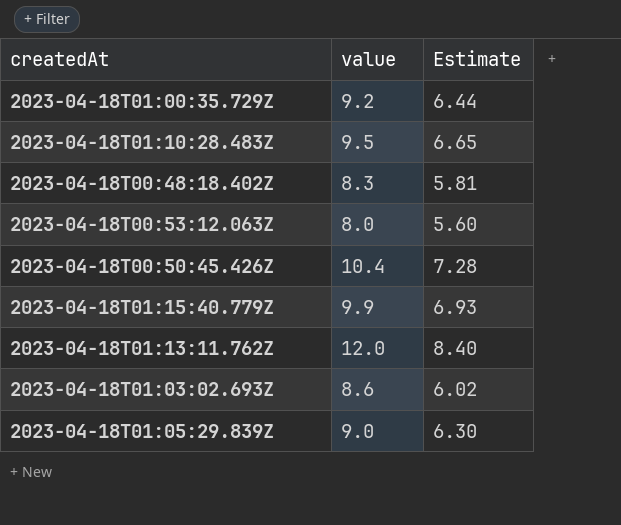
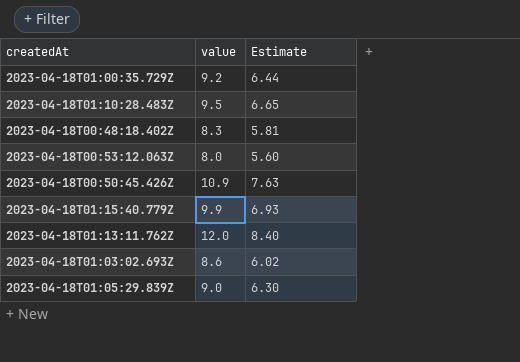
2023-04-18T00:50:45.426Z | value: 10.4 -> 10.9
2023-04-18T00:50:45.426Z | Estimate: 7.28 -> 7.63

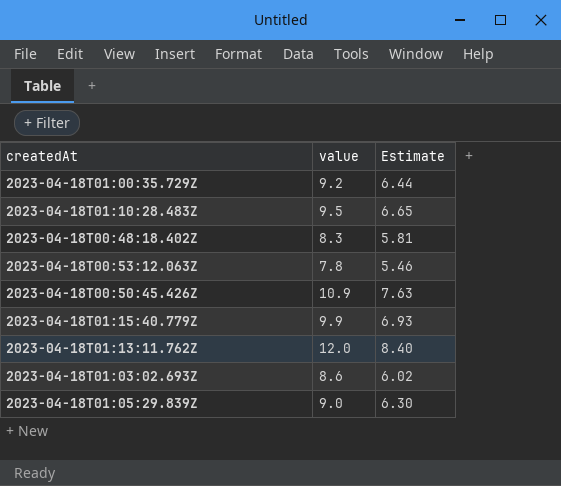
2023-04-18T00:53:12.063Z | value: 8.0 -> 7.8
2023-04-18T00:53:12.063Z | Estimate: 5.60 -> 5.46

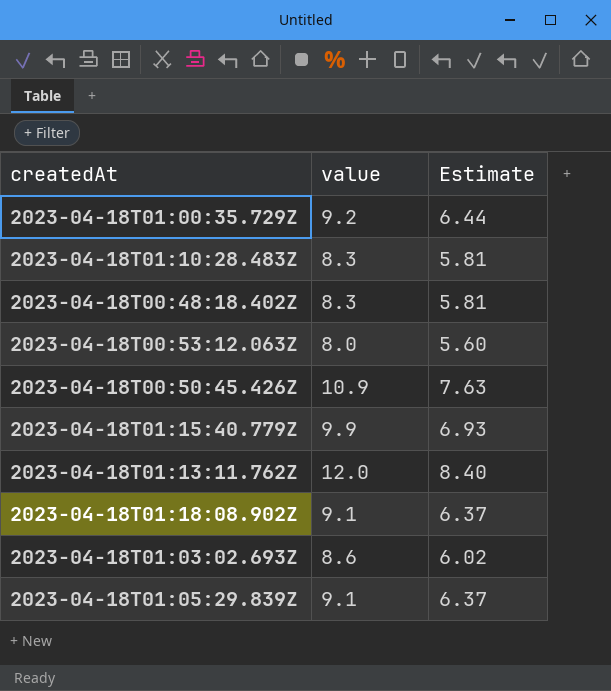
2023-04-18T01:10:28.483Z | value: 9.5 -> 8.3
2023-04-18T01:10:28.483Z | Estimate: 6.65 -> 5.81
2023-04-18T00:53:12.063Z | value: 7.8 -> 8.0
2023-04-18T00:53:12.063Z | Estimate: 5.46 -> 5.60
row 2023-04-18T01:18:08.902Z: none -> 9.1 | 6.37
2023-04-18T01:05:29.839Z | value: 9.0 -> 9.1
2023-04-18T01:05:29.839Z | Estimate: 6.30 -> 6.37

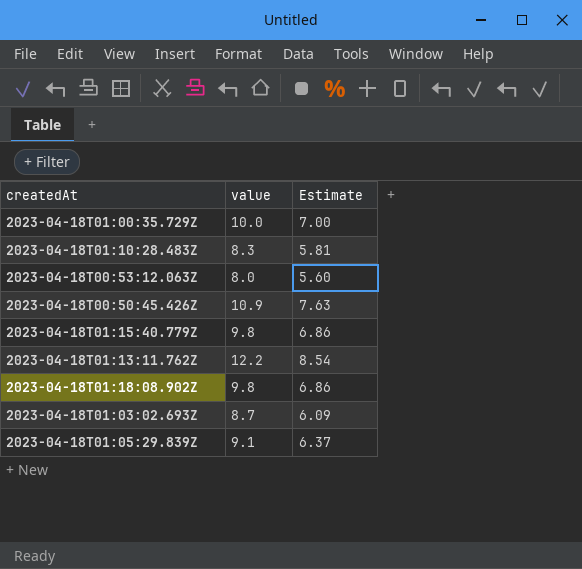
row 2023-04-18T00:48:18.402Z: 8.3 | 5.81 -> none
2023-04-18T01:00:35.729Z | value: 9.2 -> 10.0
2023-04-18T01:00:35.729Z | Estimate: 6.44 -> 7.00
2023-04-18T01:15:40.779Z | value: 9.9 -> 9.8
2023-04-18T01:15:40.779Z | Estimate: 6.93 -> 6.86
2023-04-18T01:13:11.762Z | value: 12.0 -> 12.2
2023-04-18T01:13:11.762Z | Estimate: 8.40 -> 8.54
2023-04-18T01:18:08.902Z | value: 9.1 -> 9.8
2023-04-18T01:18:08.902Z | Estimate: 6.37 -> 6.86
2023-04-18T01:03:02.693Z | value: 8.6 -> 8.7
2023-04-18T01:03:02.693Z | Estimate: 6.02 -> 6.09

